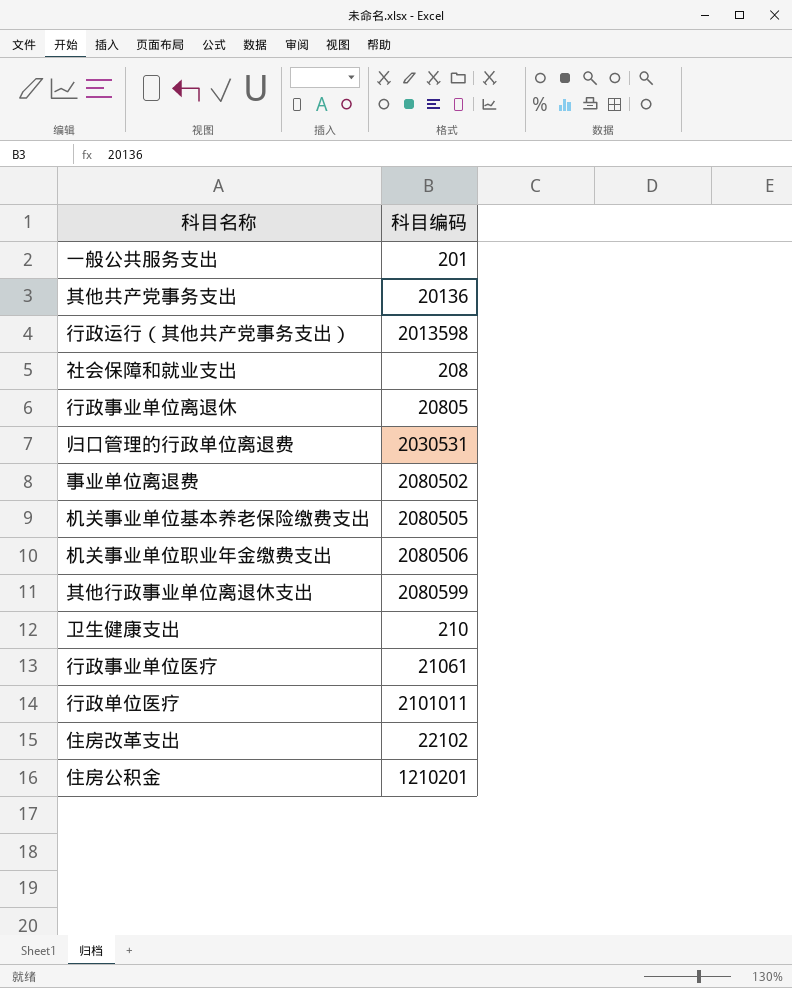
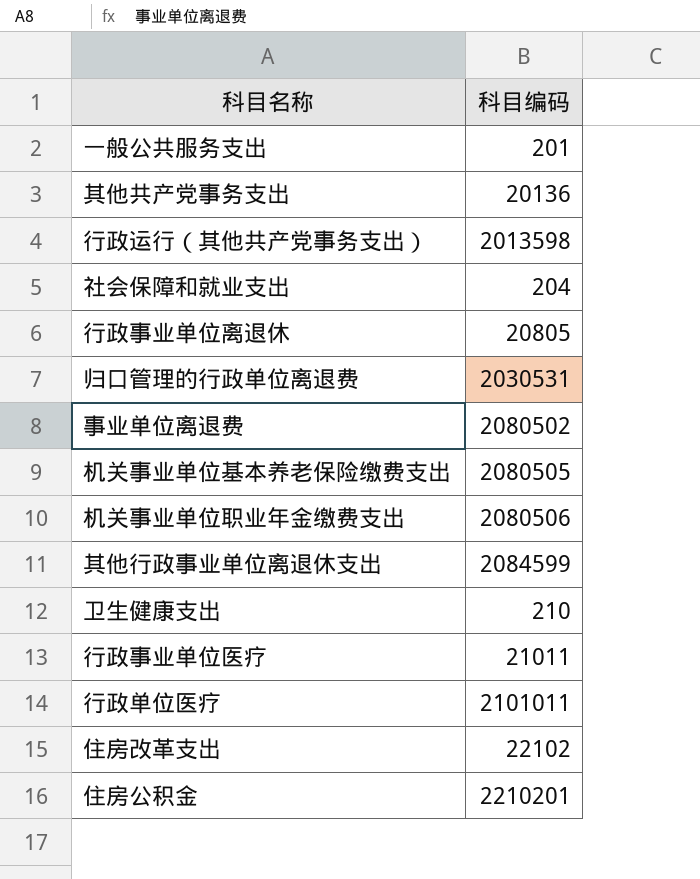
社会保障和就业支出 | 科目编码: 208 -> 204
其他行政事业单位离退休支出 | 科目编码: 2080599 -> 2084599
行政事业单位医疗 | 科目编码: 21061 -> 21011
住房公积金 | 科目编码: 1210201 -> 2210201

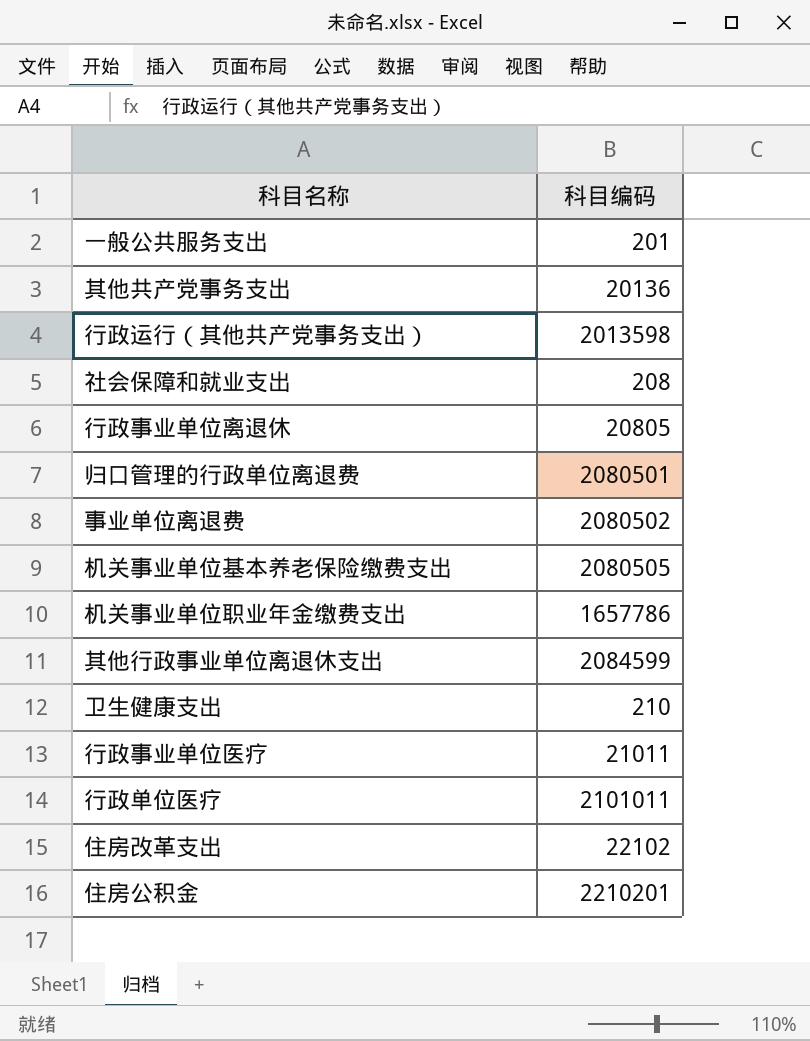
社会保障和就业支出 | 科目编码: 204 -> 208
归口管理的行政单位离退费 | 科目编码: 2030531 -> 2080501
机关事业单位职业年金缴费支出 | 科目编码: 2080506 -> 1657786

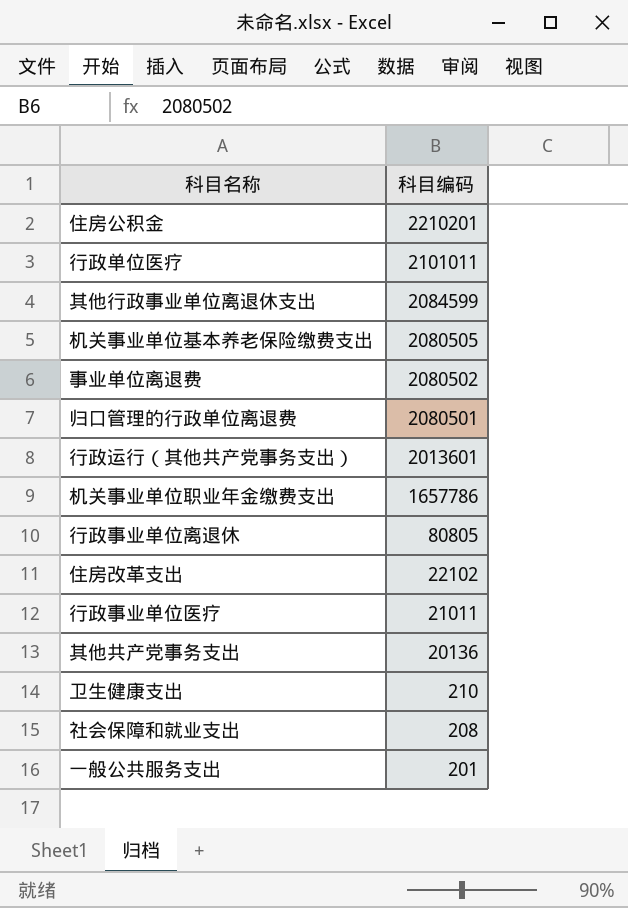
row order: none -> 科目编码 descending
行政运行（其他共产党事务支出） | 科目编码: 2013598 -> 2013601
行政事业单位离退休 | 科目编码: 20805 -> 80805

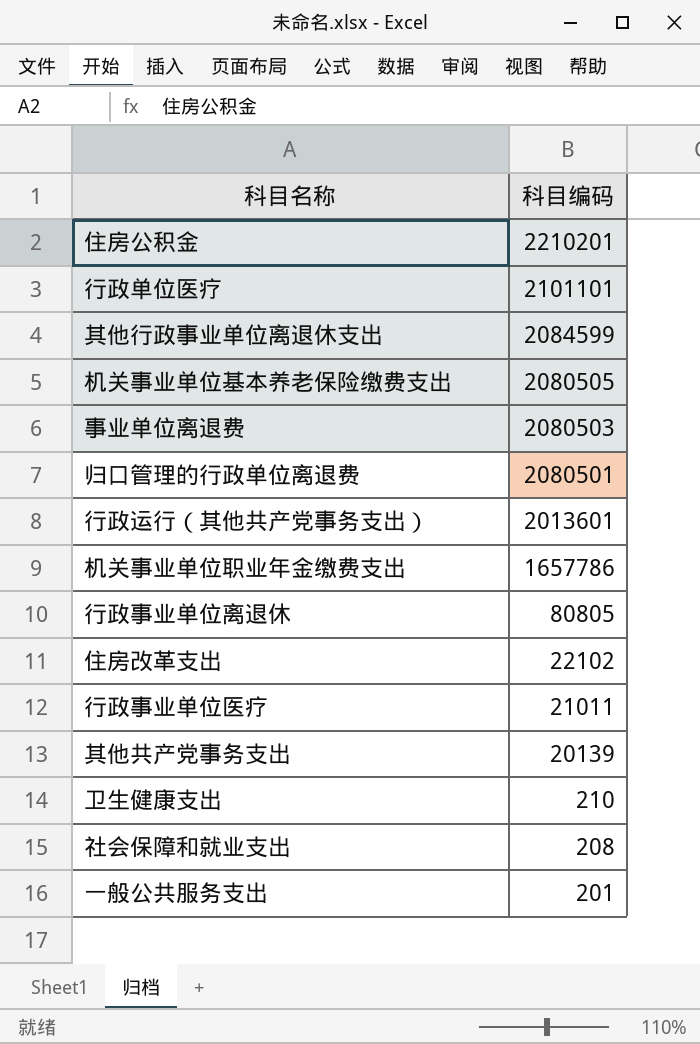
行政单位医疗 | 科目编码: 2101011 -> 2101101
事业单位离退费 | 科目编码: 2080502 -> 2080503
其他共产党事务支出 | 科目编码: 20136 -> 20139

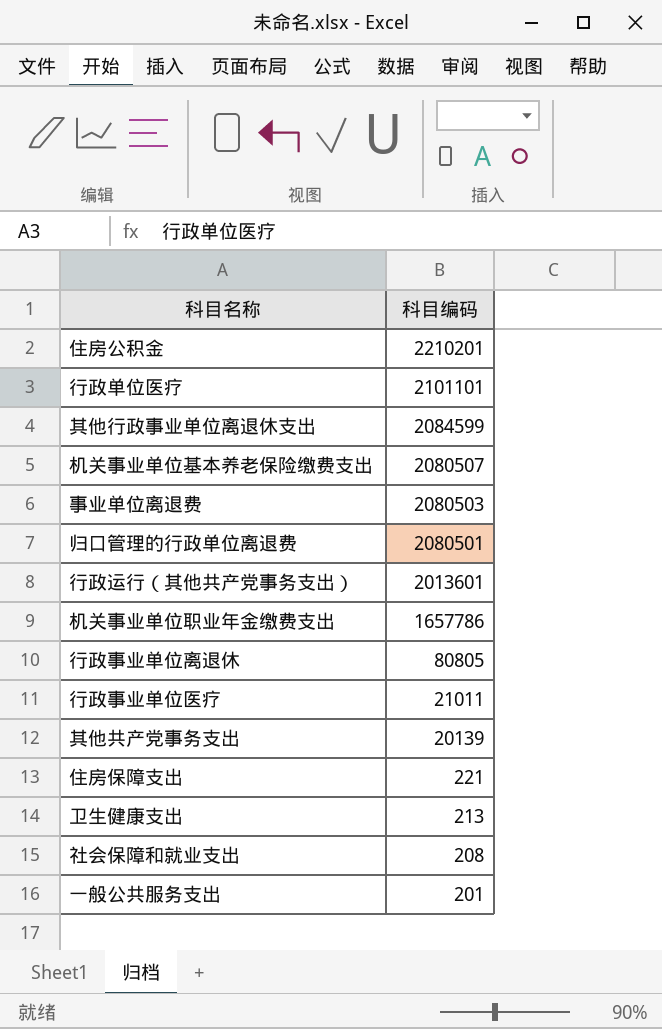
row 住房改革支出: 22102 -> none
机关事业单位基本养老保险缴费支出 | 科目编码: 2080505 -> 2080507
row 住房保障支出: none -> 221
卫生健康支出 | 科目编码: 210 -> 213

